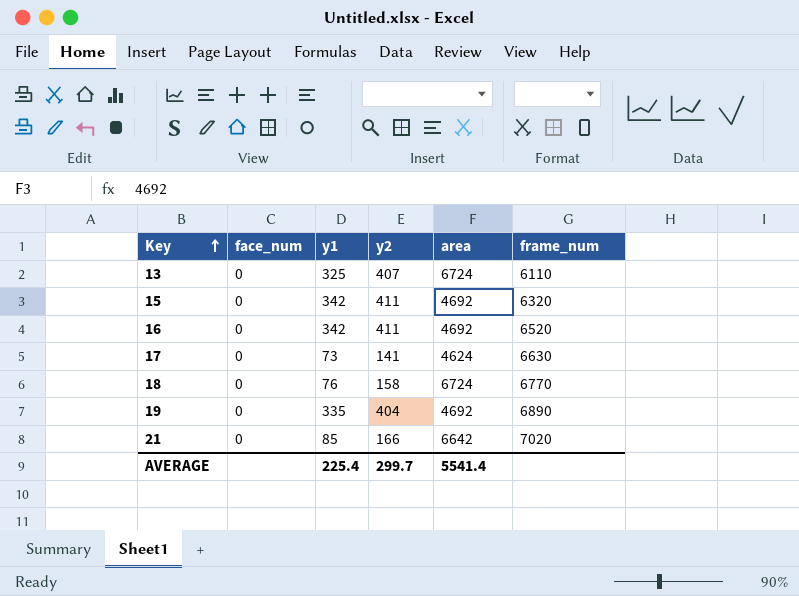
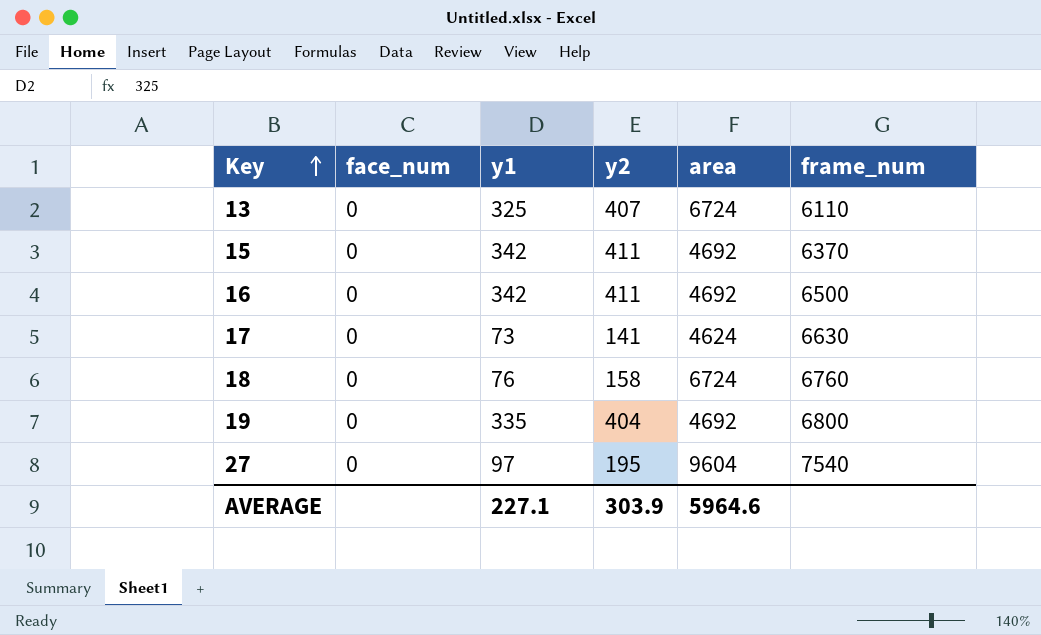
row 21: 0 | 85 | 166 | 6642 | 7020 -> none
15 | frame_num: 6320 -> 6370
16 | frame_num: 6520 -> 6500
18 | frame_num: 6770 -> 6760
19 | frame_num: 6890 -> 6800
row 27: none -> 0 | 97 | 195 | 9604 | 7540
AVERAGE | y1: 225.4 -> 227.1
AVERAGE | y2: 299.7 -> 303.9
AVERAGE | area: 5541.4 -> 5964.6

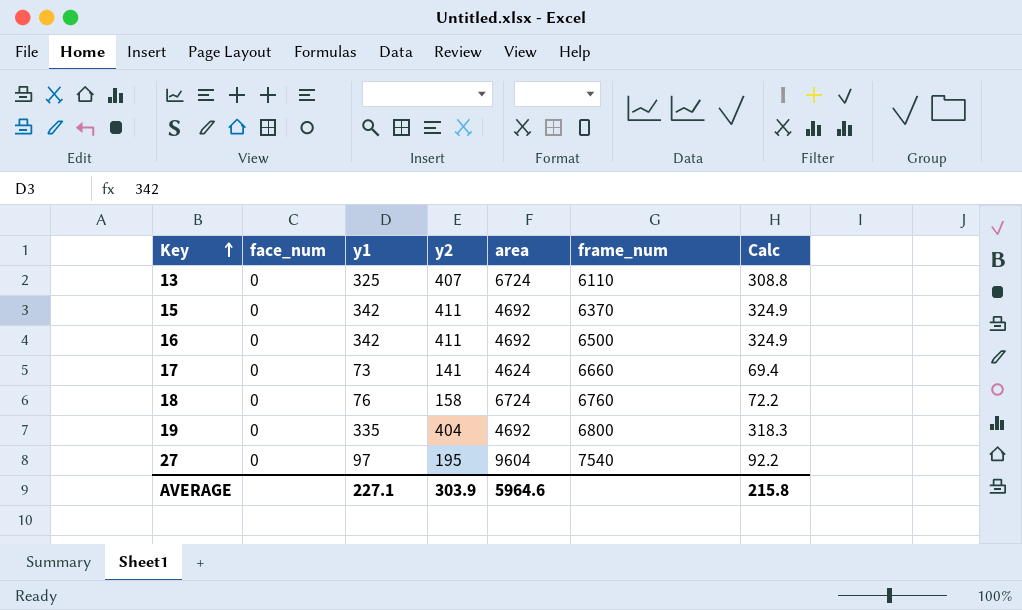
column Calc | formula: none -> [y1] * 0.95
17 | frame_num: 6630 -> 6660

